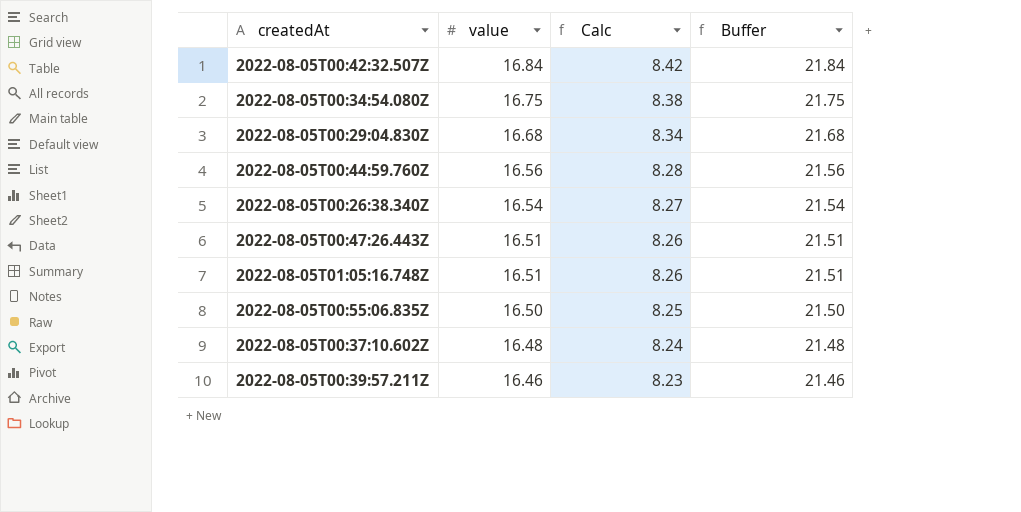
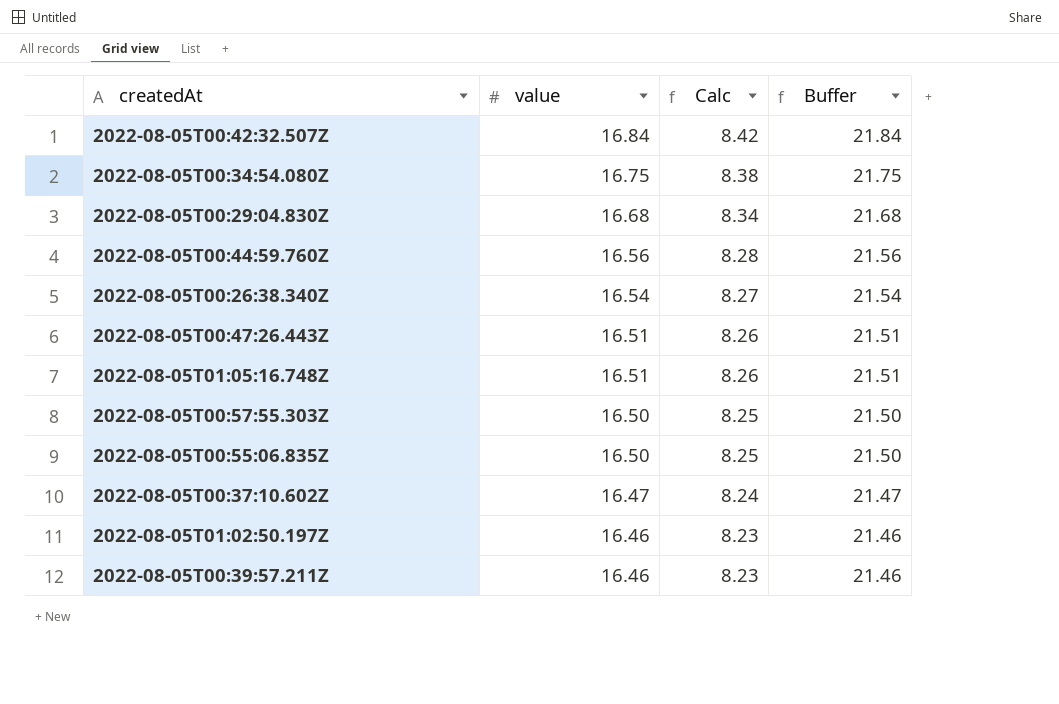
row 2022-08-05T00:57:55.303Z: none -> 16.50 | 8.25 | 21.50
2022-08-05T00:37:10.602Z | value: 16.48 -> 16.47
2022-08-05T00:37:10.602Z | Buffer: 21.48 -> 21.47
row 2022-08-05T01:02:50.197Z: none -> 16.46 | 8.23 | 21.46

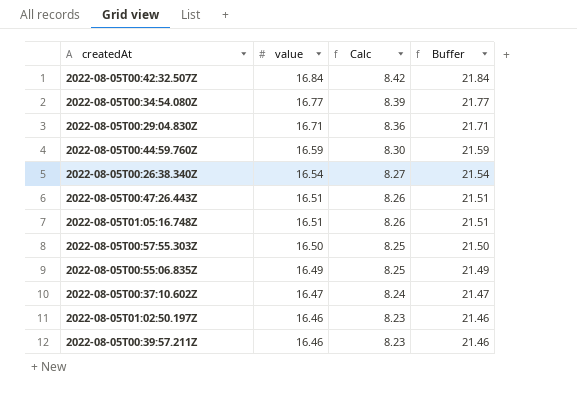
2022-08-05T00:34:54.080Z | value: 16.75 -> 16.77
2022-08-05T00:34:54.080Z | Calc: 8.38 -> 8.39
2022-08-05T00:34:54.080Z | Buffer: 21.75 -> 21.77
2022-08-05T00:29:04.830Z | value: 16.68 -> 16.71
2022-08-05T00:29:04.830Z | Calc: 8.34 -> 8.36
2022-08-05T00:29:04.830Z | Buffer: 21.68 -> 21.71
2022-08-05T00:44:59.760Z | value: 16.56 -> 16.59
2022-08-05T00:44:59.760Z | Calc: 8.28 -> 8.30
2022-08-05T00:44:59.760Z | Buffer: 21.56 -> 21.59
2022-08-05T00:55:06.835Z | value: 16.50 -> 16.49
2022-08-05T00:55:06.835Z | Buffer: 21.50 -> 21.49

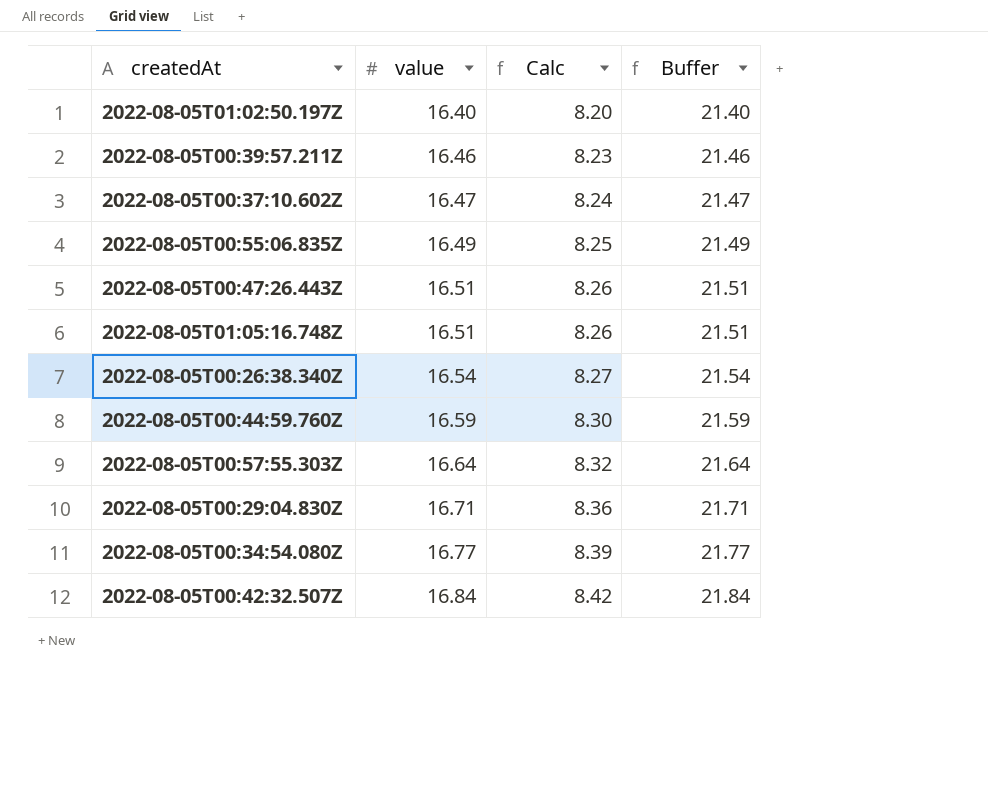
row order: value descending -> value ascending
2022-08-05T01:02:50.197Z | value: 16.46 -> 16.40
2022-08-05T01:02:50.197Z | Calc: 8.23 -> 8.20
2022-08-05T01:02:50.197Z | Buffer: 21.46 -> 21.40
2022-08-05T00:57:55.303Z | value: 16.50 -> 16.64
2022-08-05T00:57:55.303Z | Calc: 8.25 -> 8.32
2022-08-05T00:57:55.303Z | Buffer: 21.50 -> 21.64

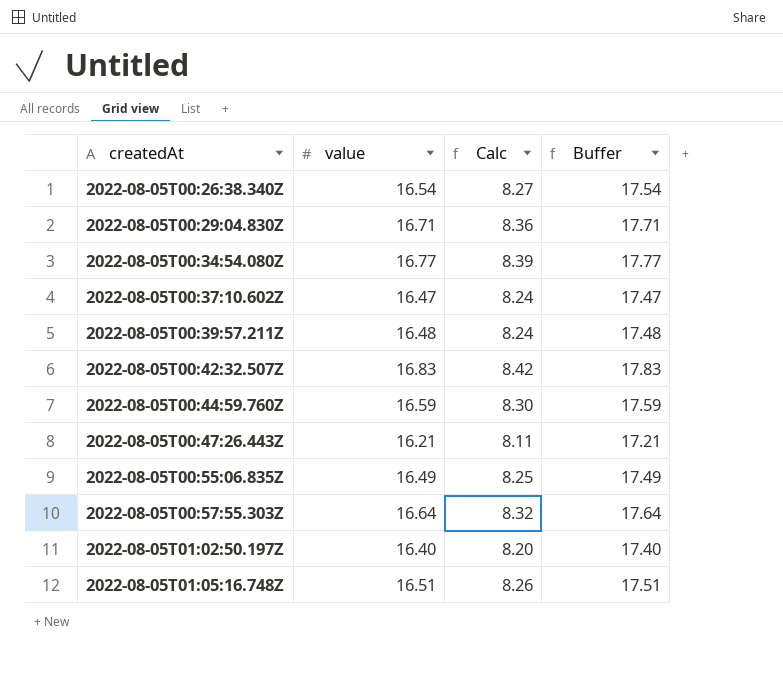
row order: value ascending -> createdAt ascending
column Buffer | formula: [value] + 5 -> [value] + 1
2022-08-05T00:39:57.211Z | value: 16.46 -> 16.48
2022-08-05T00:39:57.211Z | Calc: 8.23 -> 8.24
2022-08-05T00:42:32.507Z | value: 16.84 -> 16.83
2022-08-05T00:47:26.443Z | value: 16.51 -> 16.21
2022-08-05T00:47:26.443Z | Calc: 8.26 -> 8.11

